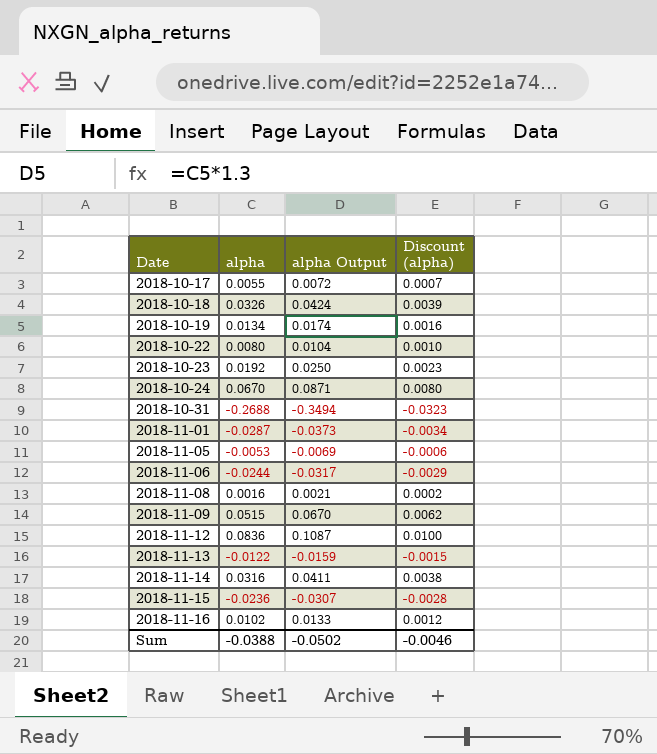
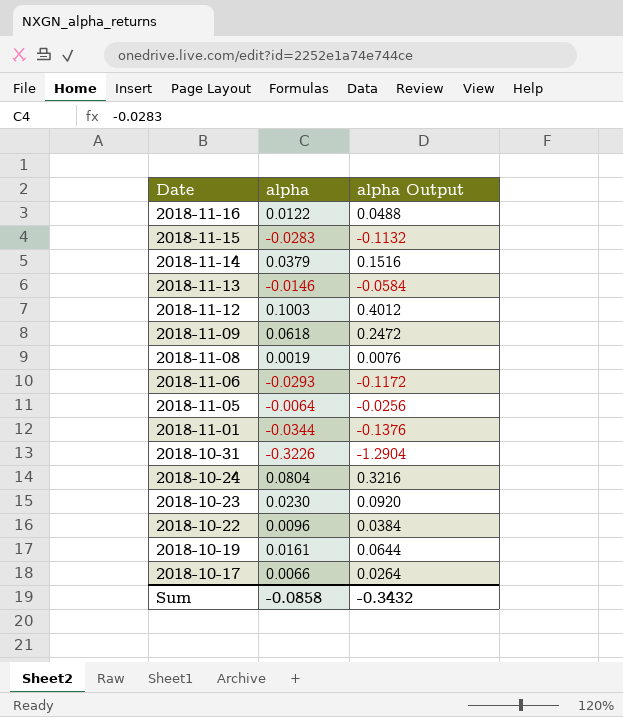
row order: Date ascending -> Date descending
column Discount (alpha) | formula: [alpha] * 0.12 -> none
column alpha Output | formula: [alpha] * 1.3 -> [alpha] * 4
row 2018-10-18: 0.0326 | 0.0424 | 0.0039 -> none
2018-11-16 | alpha: 0.0102 -> 0.0122
2018-11-15 | alpha: -0.0236 -> -0.0283
2018-11-14 | alpha: 0.0316 -> 0.0379
2018-11-13 | alpha: -0.0122 -> -0.0146
2018-11-12 | alpha: 0.0836 -> 0.1003
2018-11-09 | alpha: 0.0515 -> 0.0618
2018-11-08 | alpha: 0.0016 -> 0.0019
2018-11-06 | alpha: -0.0244 -> -0.0293
2018-11-05 | alpha: -0.0053 -> -0.0064
2018-11-01 | alpha: -0.0287 -> -0.0344
2018-10-31 | alpha: -0.2688 -> -0.3226
2018-10-24 | alpha: 0.0670 -> 0.0804
2018-10-23 | alpha: 0.0192 -> 0.0230
2018-10-22 | alpha: 0.0080 -> 0.0096
2018-10-19 | alpha: 0.0134 -> 0.0161
2018-10-17 | alpha: 0.0055 -> 0.0066
Sum | alpha: -0.0388 -> -0.0858
Sum | alpha Output: -0.0502 -> -0.3432

